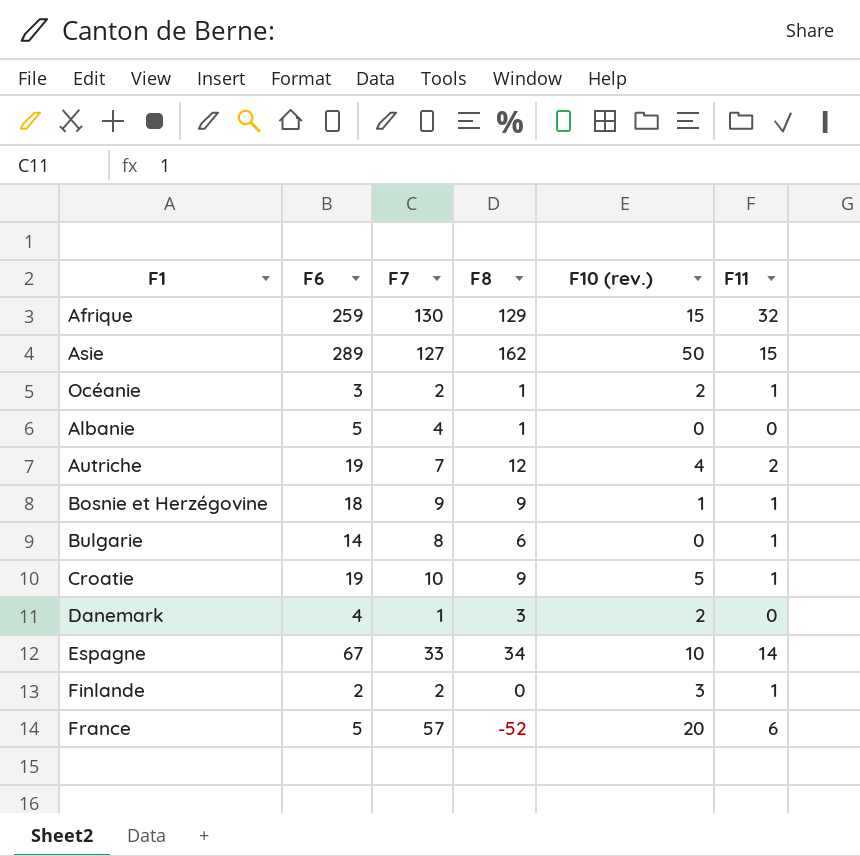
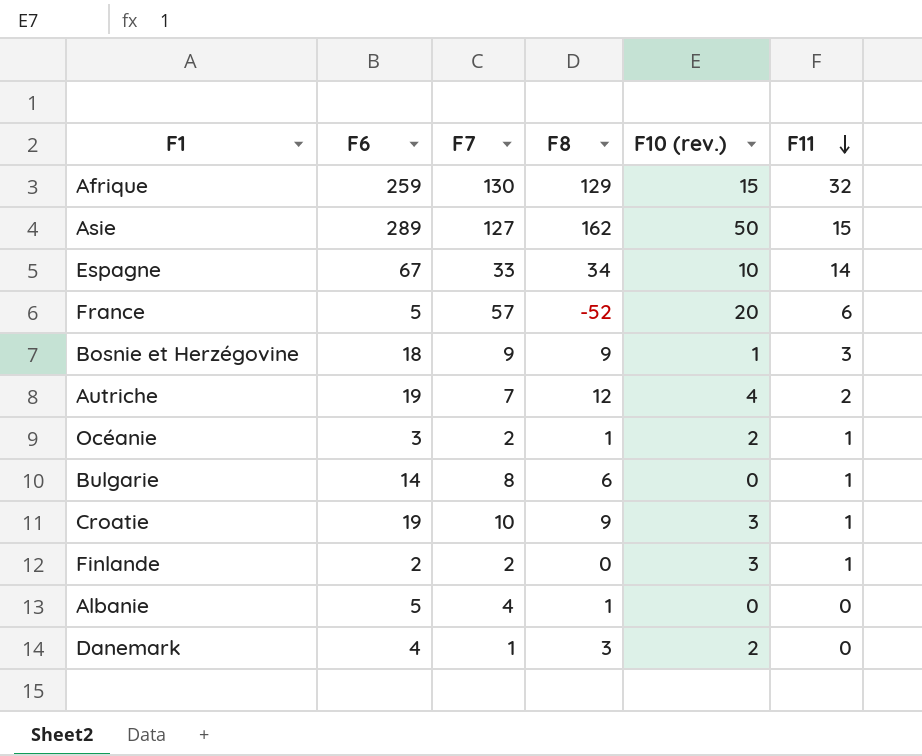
row order: none -> F11 descending
Bosnie et Herzégovine | F11: 1 -> 3
Croatie | F10 (rev.): 5 -> 3

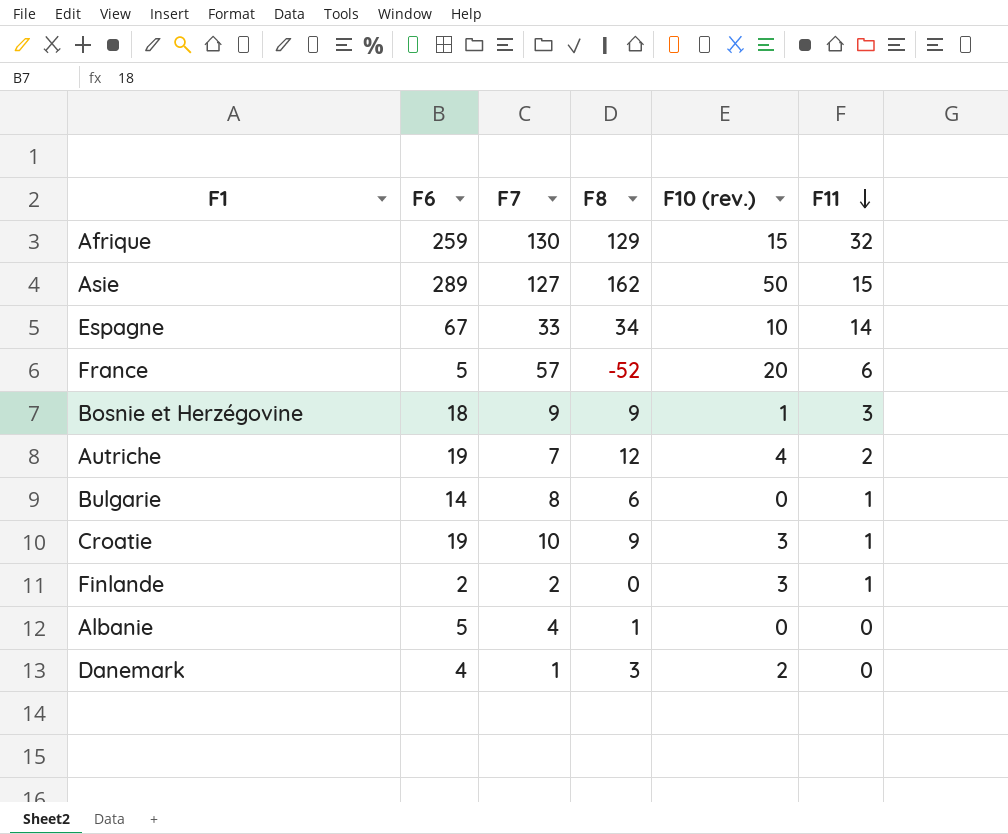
row Océanie: 3 | 2 | 1 | 2 | 1 -> none

